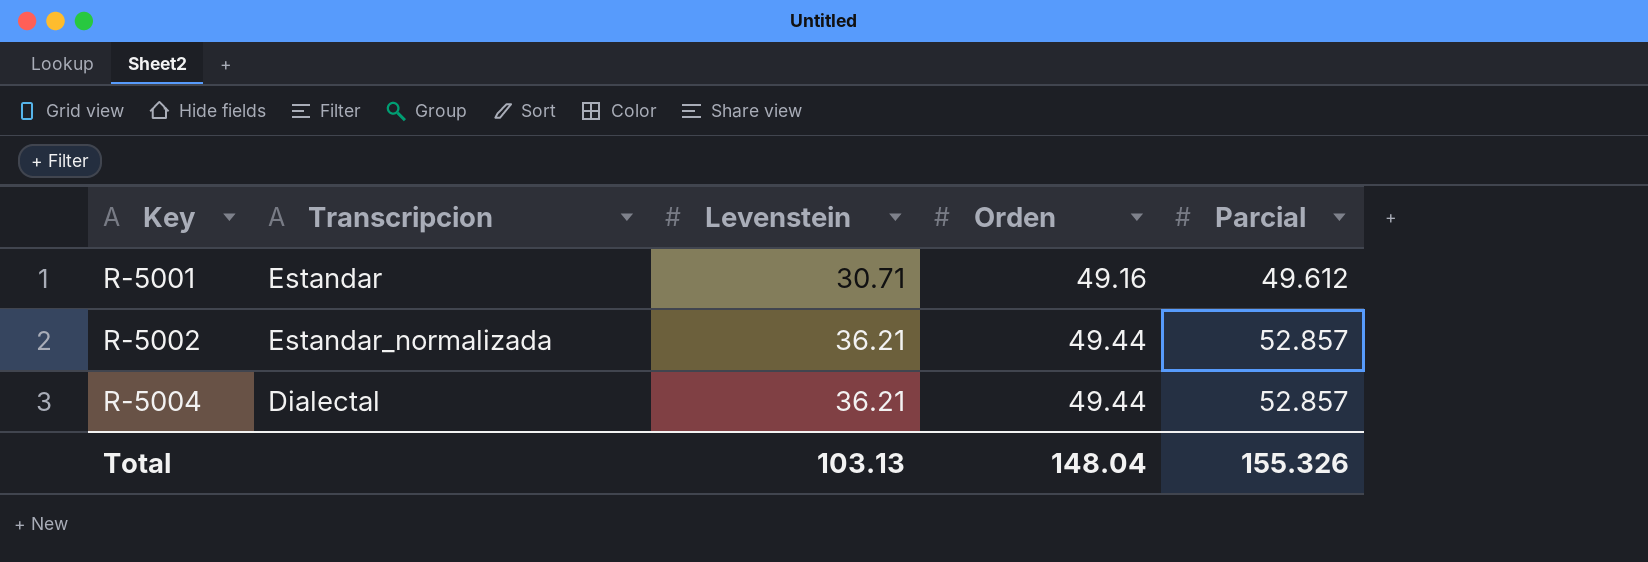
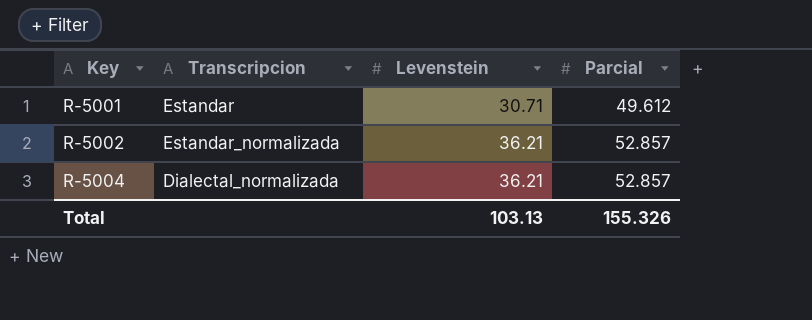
column Orden | position: 4 -> none
R-5004 | Transcripcion: Dialectal -> Dialectal_normalizada

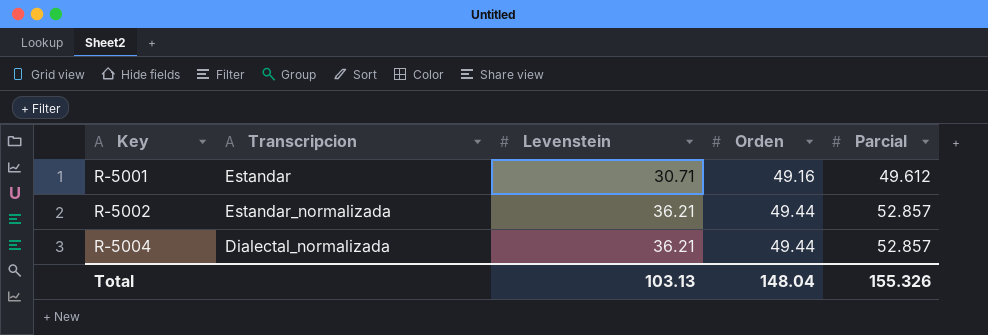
column Orden | position: none -> 4

